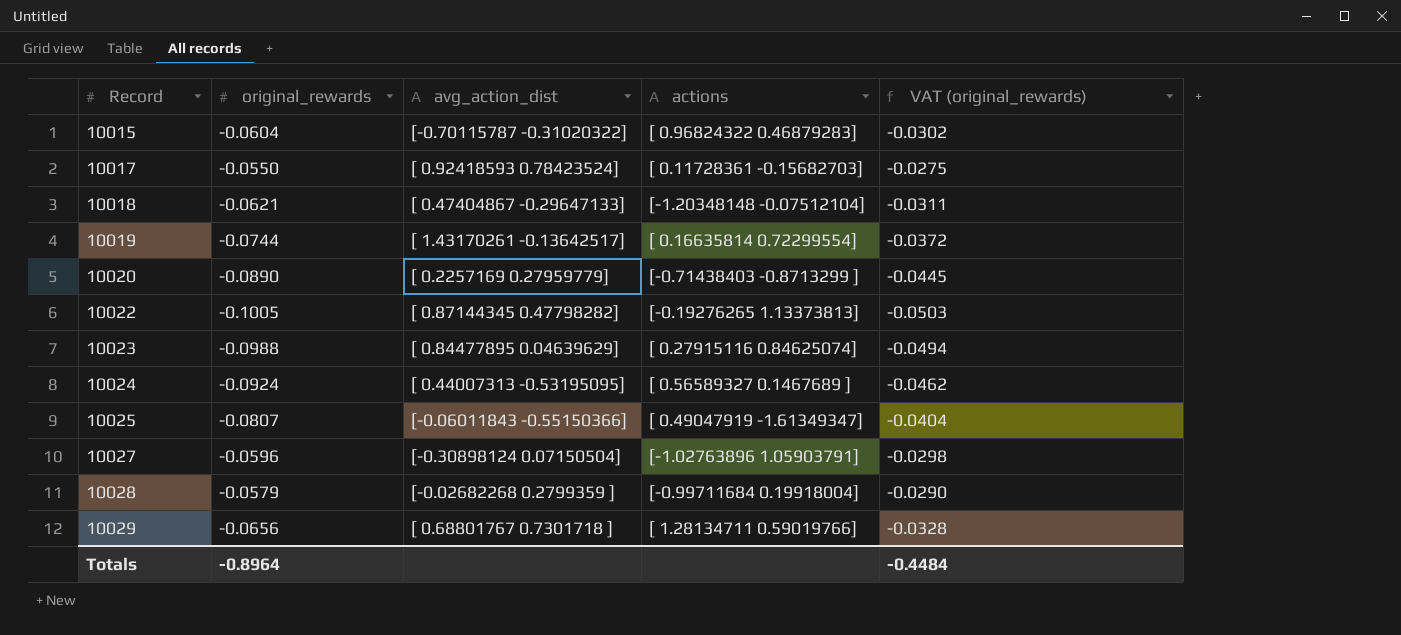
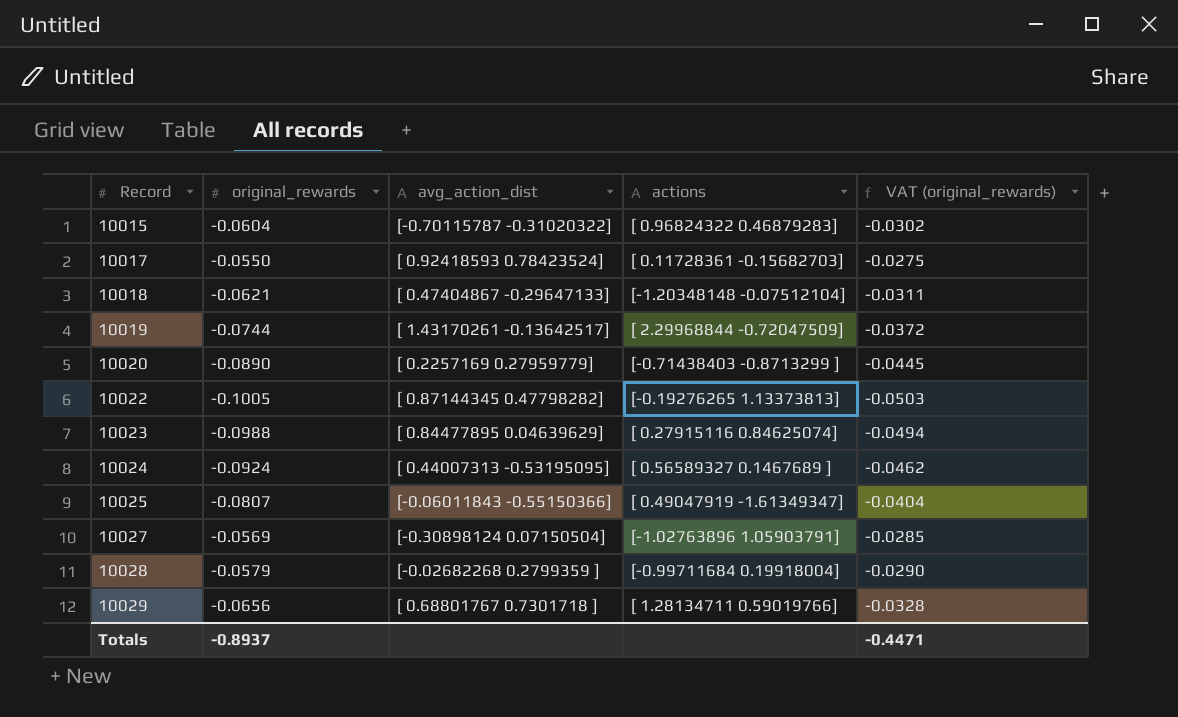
10019 | actions: [ 0.16635814 0.72299554] -> [ 2.29968844 -0.72047509]
10027 | original_rewards: -0.0596 -> -0.0569
10027 | VAT (original_rewards): -0.0298 -> -0.0285
Totals | original_rewards: -0.8964 -> -0.8937
Totals | VAT (original_rewards): -0.4484 -> -0.4471

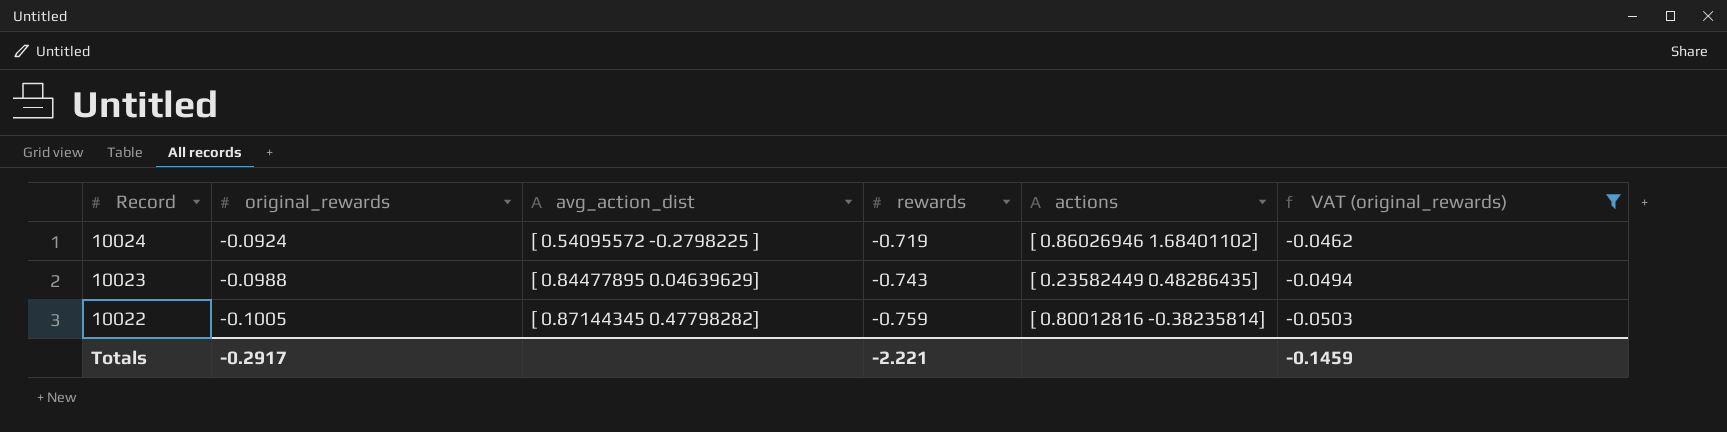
filter: none -> VAT (original_rewards) <= -0.0462
row order: Record ascending -> Record descending
column rewards | position: none -> 4
10024 | avg_action_dist: [ 0.44007313 -0.53195095] -> [ 0.54095572 -0.2798225 ]
10024 | actions: [ 0.56589327 0.1467689 ] -> [ 0.86026946 1.68401102]
10023 | actions: [ 0.27915116 0.84625074] -> [ 0.23582449 0.48286435]
10022 | actions: [-0.19276265 1.13373813] -> [ 0.80012816 -0.38235814]
Totals | original_rewards: -0.8937 -> -0.2917
Totals | VAT (original_rewards): -0.4471 -> -0.1459

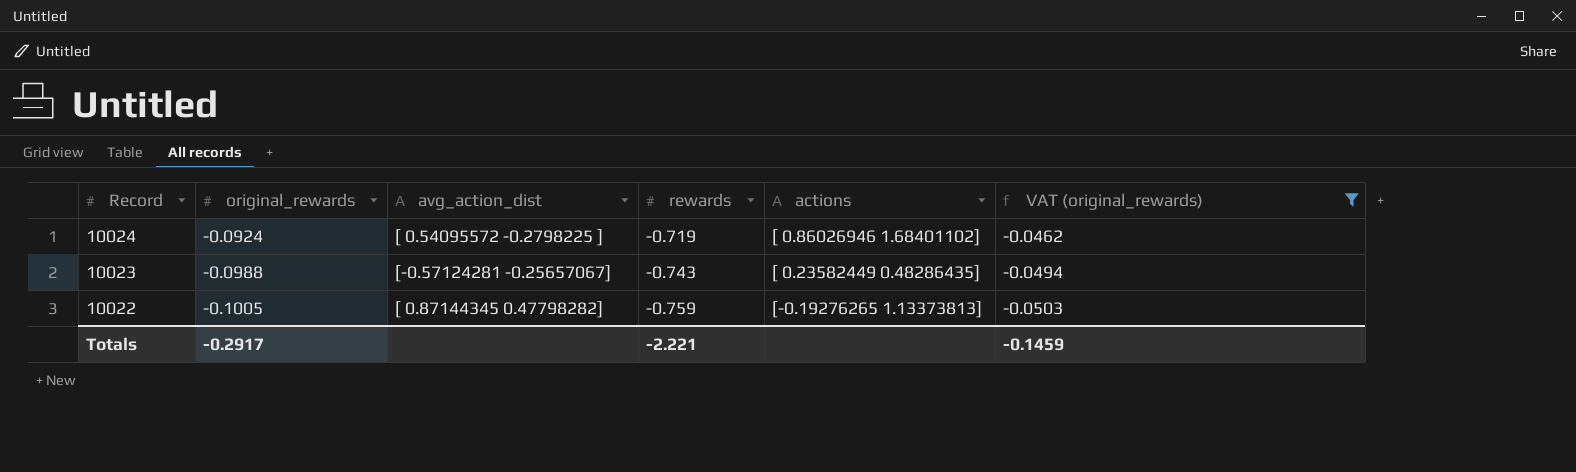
10023 | avg_action_dist: [ 0.84477895 0.04639629] -> [-0.57124281 -0.25657067]
10022 | actions: [ 0.80012816 -0.38235814] -> [-0.19276265 1.13373813]

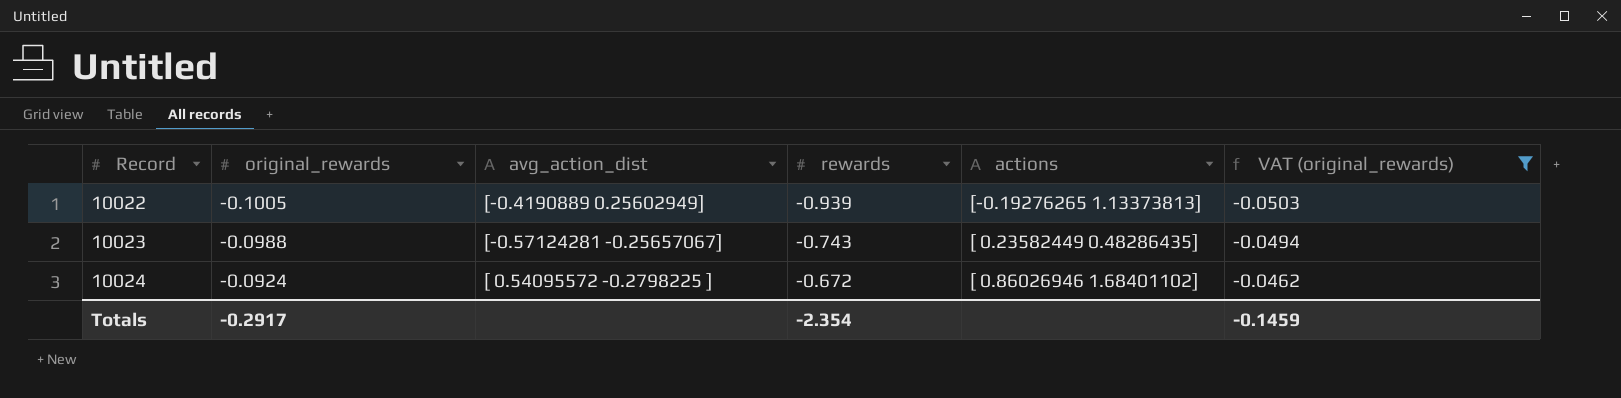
row order: Record descending -> Record ascending
10022 | avg_action_dist: [ 0.87144345 0.47798282] -> [-0.4190889 0.25602949]
10022 | rewards: -0.759 -> -0.939
10024 | rewards: -0.719 -> -0.672
Totals | rewards: -2.221 -> -2.354

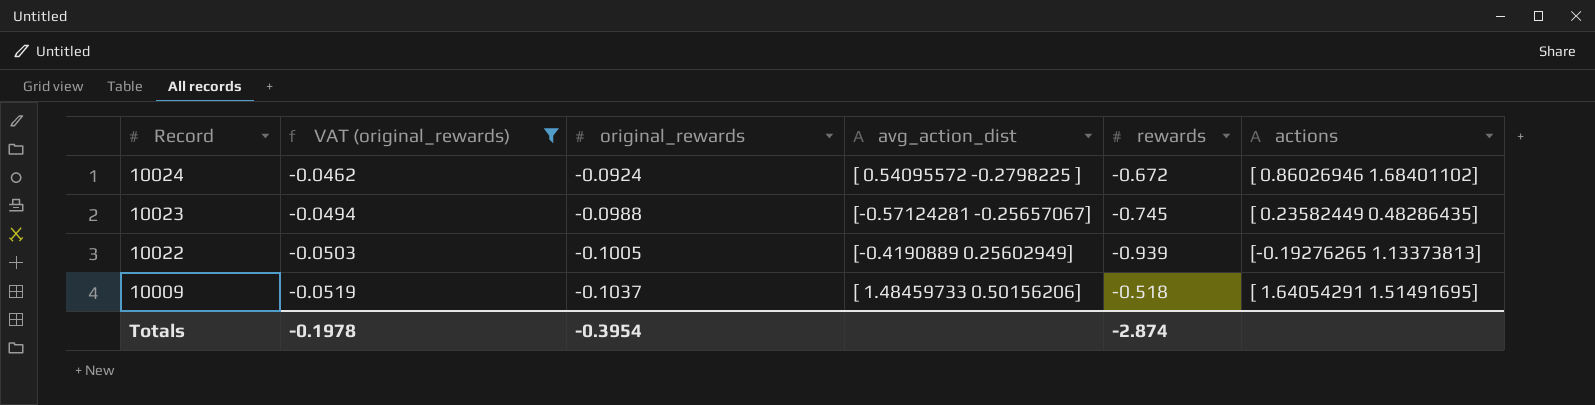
row order: Record ascending -> Record descending
column VAT (original_rewards) | position: 6 -> 2
10023 | rewards: -0.743 -> -0.745
row 10009: none -> -0.0519 | -0.1037 | [ 1.48459733 0.50156206] | -0.518 | [ 1.64054291 1.51491695]
Totals | VAT (original_rewards): -0.1459 -> -0.1978
Totals | original_rewards: -0.2917 -> -0.3954
Totals | rewards: -2.354 -> -2.874

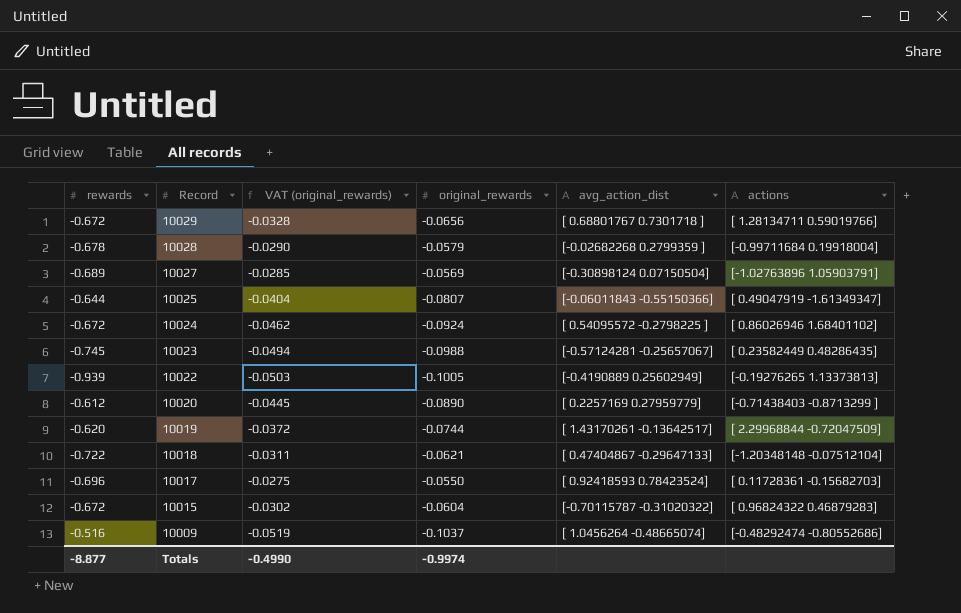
filter: VAT (original_rewards) <= -0.0462 -> none
column rewards | position: 5 -> 1
10009 | rewards: -0.518 -> -0.516
10009 | avg_action_dist: [ 1.48459733 0.50156206] -> [ 1.0456264 -0.48665074]
10009 | actions: [ 1.64054291 1.51491695] -> [-0.48292474 -0.80552686]
Totals | rewards: -2.874 -> -8.877
Totals | VAT (original_rewards): -0.1978 -> -0.4990
Totals | original_rewards: -0.3954 -> -0.9974

